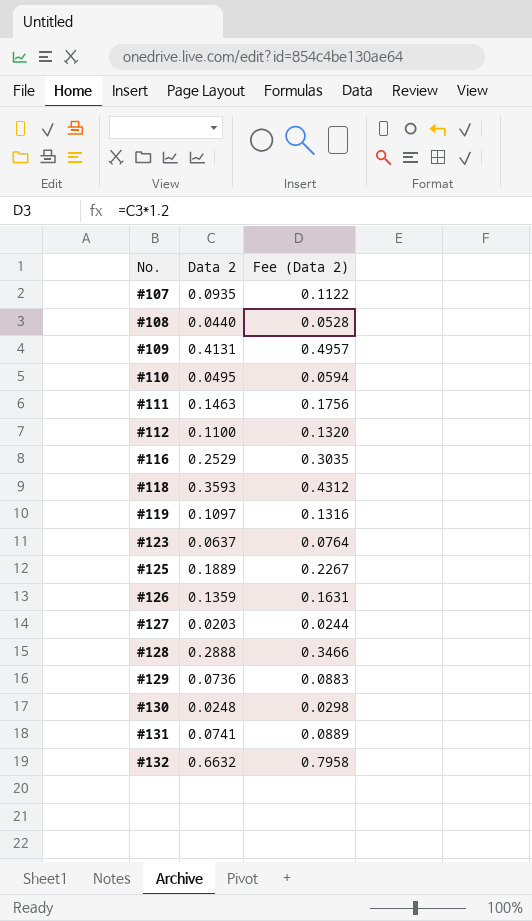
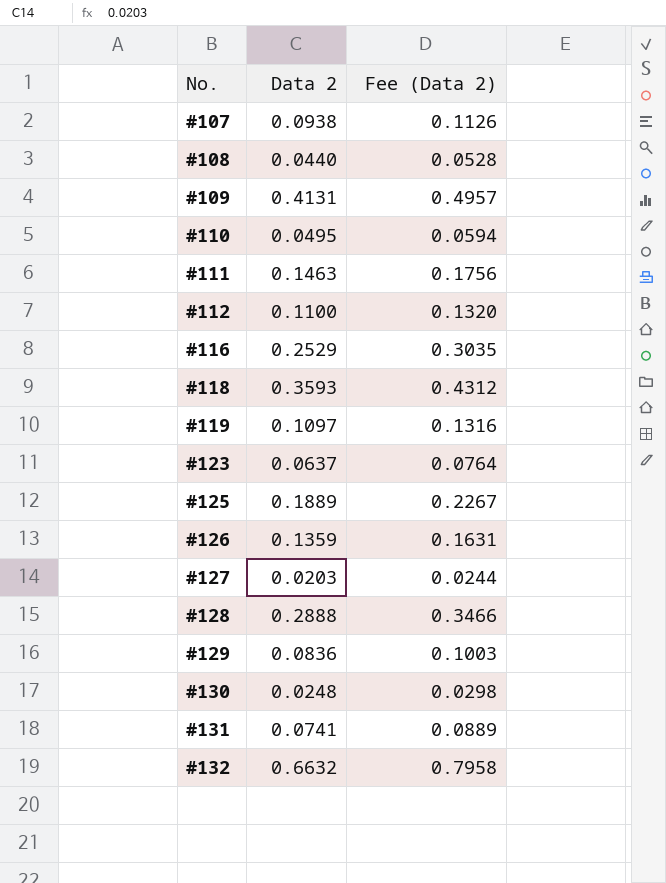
#107 | Data 2: 0.0935 -> 0.0938
#107 | Fee (Data 2): 0.1122 -> 0.1126
#129 | Data 2: 0.0736 -> 0.0836
#129 | Fee (Data 2): 0.0883 -> 0.1003

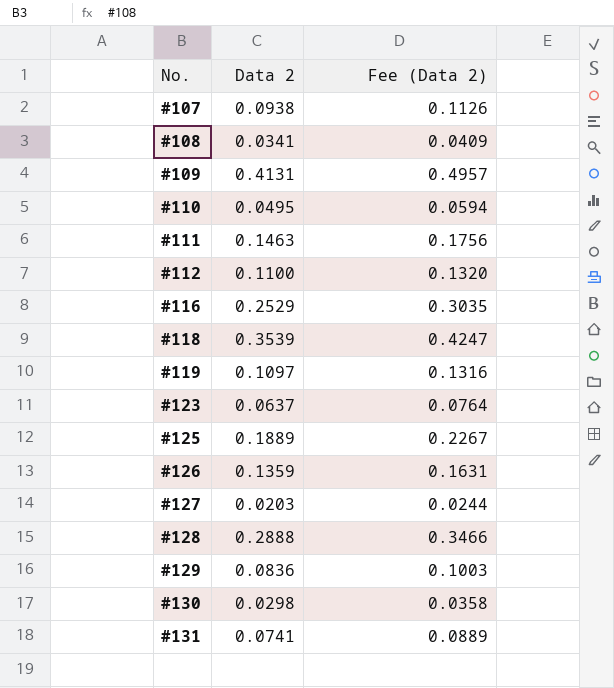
row #132: 0.6632 | 0.7958 -> none
#108 | Data 2: 0.0440 -> 0.0341
#108 | Fee (Data 2): 0.0528 -> 0.0409
#118 | Data 2: 0.3593 -> 0.3539
#118 | Fee (Data 2): 0.4312 -> 0.4247
#130 | Data 2: 0.0248 -> 0.0298
#130 | Fee (Data 2): 0.0298 -> 0.0358

